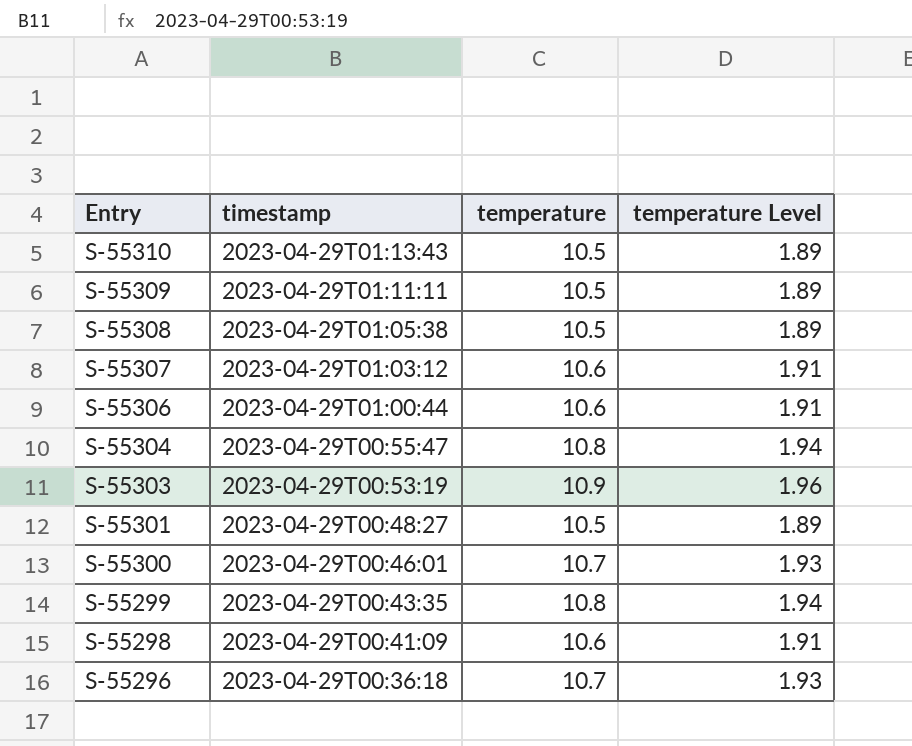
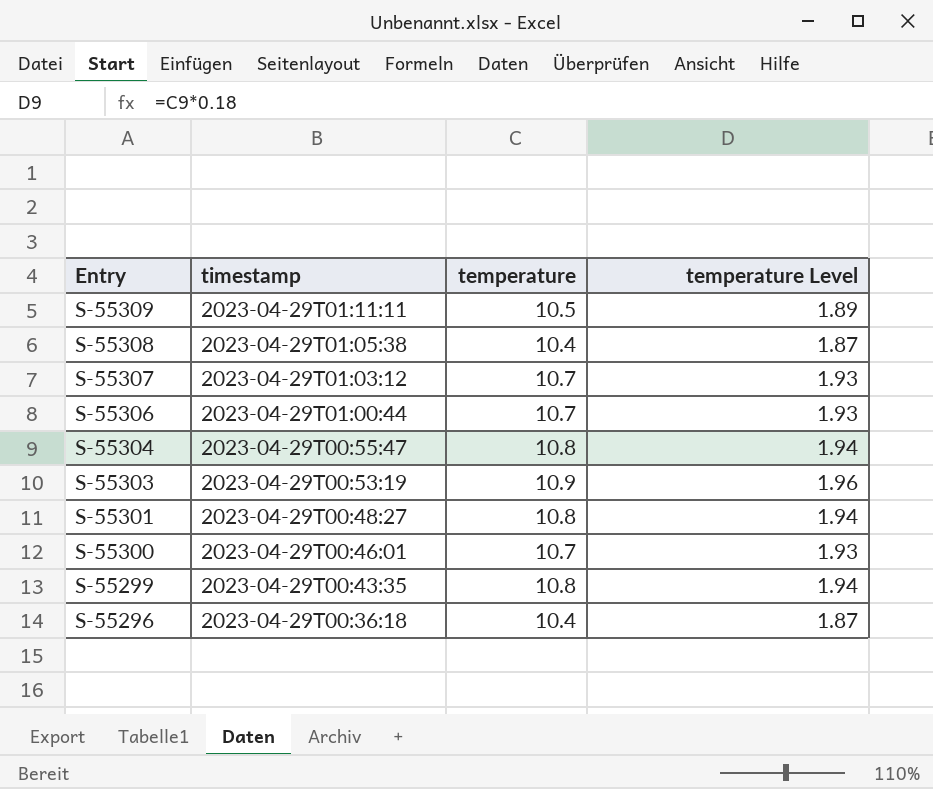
row S-55310: 2023-04-29T01:13:43 | 10.5 | 1.89 -> none
row S-55298: 2023-04-29T00:41:09 | 10.6 | 1.91 -> none
S-55308 | temperature: 10.5 -> 10.4
S-55308 | temperature Level: 1.89 -> 1.87
S-55307 | temperature: 10.6 -> 10.7
S-55307 | temperature Level: 1.91 -> 1.93
S-55306 | temperature: 10.6 -> 10.7
S-55306 | temperature Level: 1.91 -> 1.93
S-55301 | temperature: 10.5 -> 10.8
S-55301 | temperature Level: 1.89 -> 1.94
S-55296 | temperature: 10.7 -> 10.4
S-55296 | temperature Level: 1.93 -> 1.87

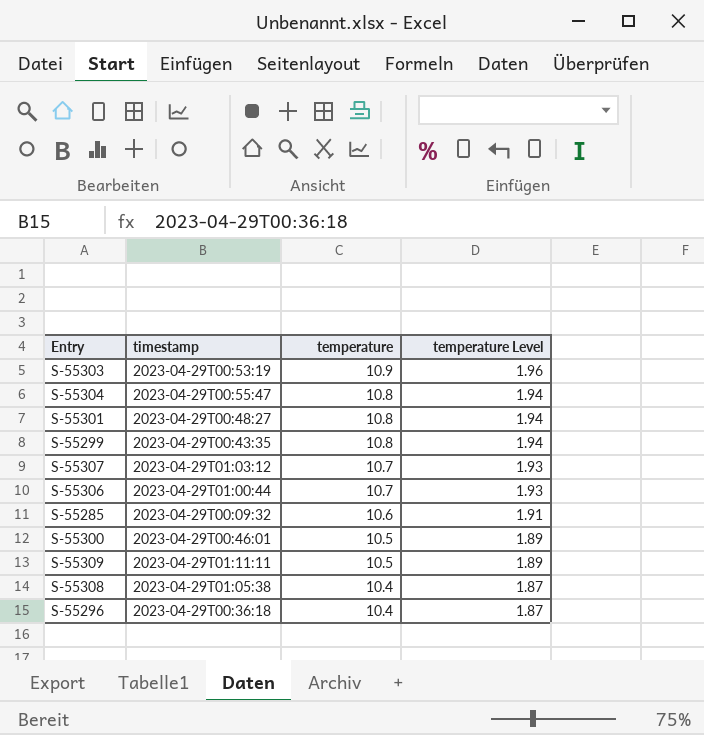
row order: Entry descending -> temperature descending
row S-55285: none -> 2023-04-29T00:09:32 | 10.6 | 1.91
S-55300 | temperature: 10.7 -> 10.5
S-55300 | temperature Level: 1.93 -> 1.89

